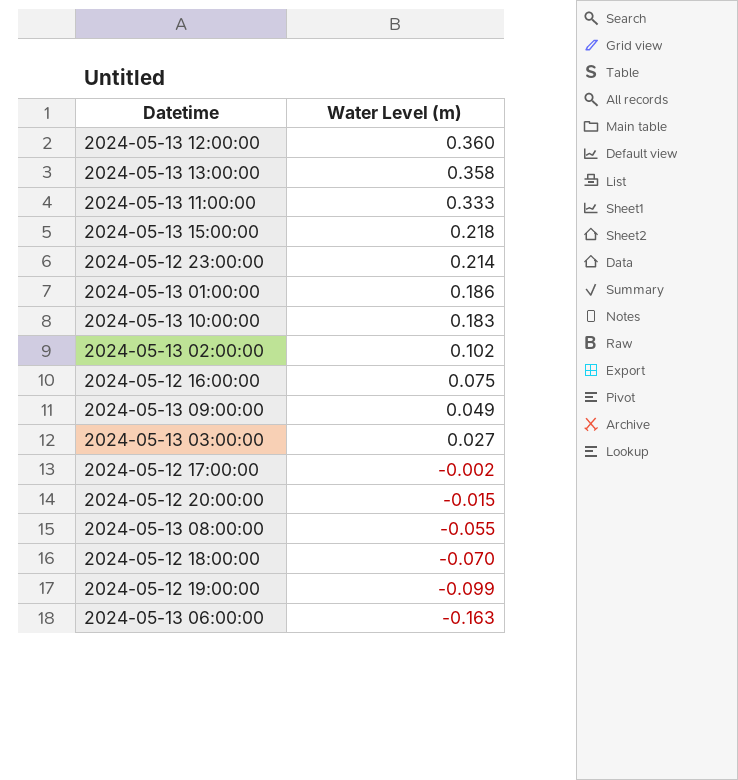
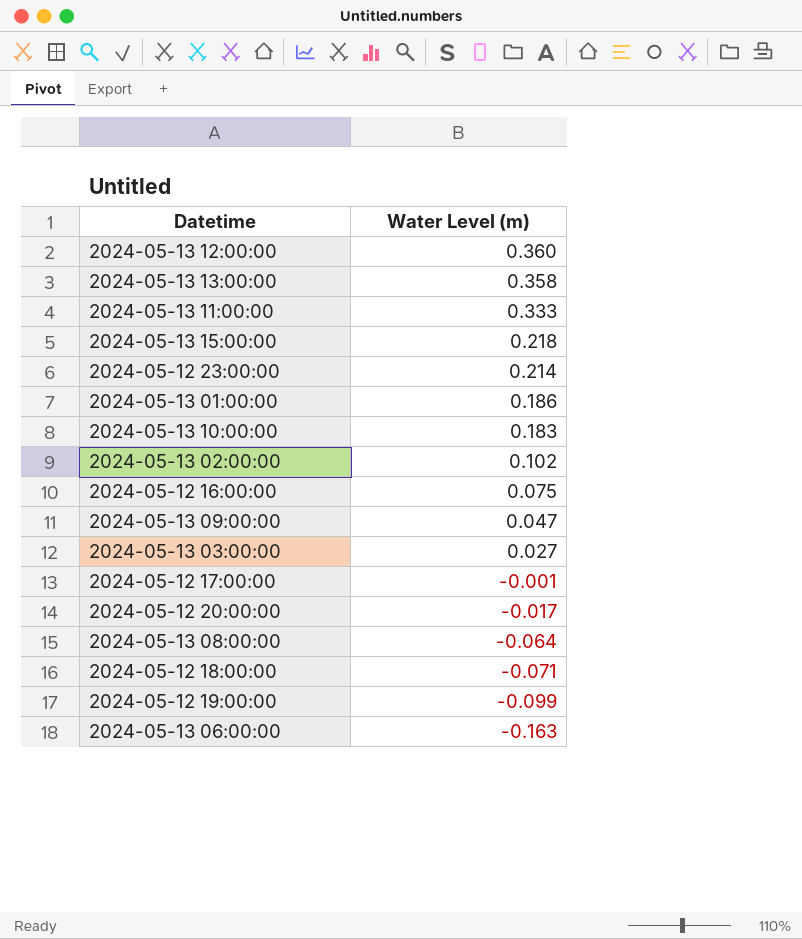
2024-05-13 09:00:00 | Water Level (m): 0.049 -> 0.047
2024-05-12 17:00:00 | Water Level (m): -0.002 -> -0.001
2024-05-12 20:00:00 | Water Level (m): -0.015 -> -0.017
2024-05-13 08:00:00 | Water Level (m): -0.055 -> -0.064
2024-05-12 18:00:00 | Water Level (m): -0.070 -> -0.071

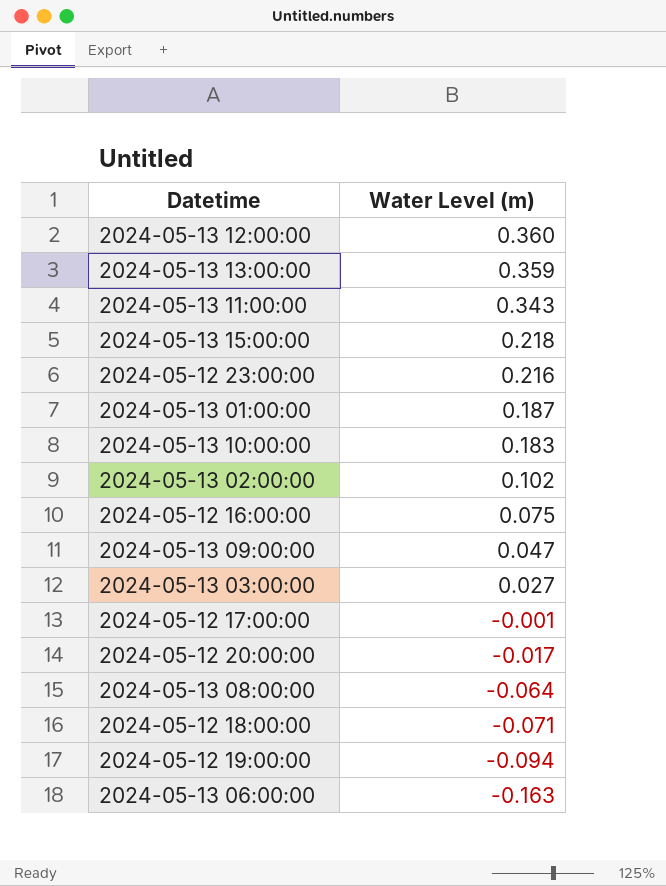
2024-05-13 13:00:00 | Water Level (m): 0.358 -> 0.359
2024-05-13 11:00:00 | Water Level (m): 0.333 -> 0.343
2024-05-12 23:00:00 | Water Level (m): 0.214 -> 0.216
2024-05-13 01:00:00 | Water Level (m): 0.186 -> 0.187
2024-05-12 19:00:00 | Water Level (m): -0.099 -> -0.094

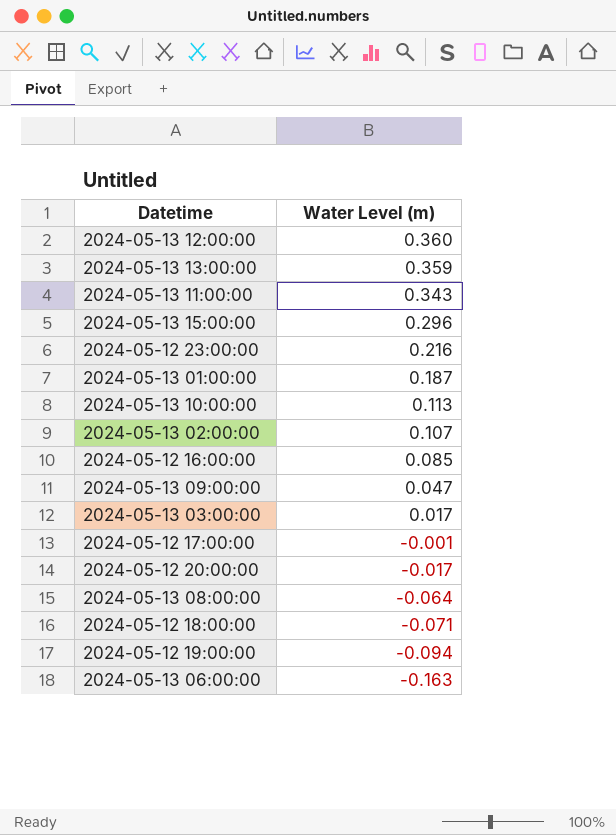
2024-05-13 15:00:00 | Water Level (m): 0.218 -> 0.296
2024-05-13 10:00:00 | Water Level (m): 0.183 -> 0.113
2024-05-13 02:00:00 | Water Level (m): 0.102 -> 0.107
2024-05-12 16:00:00 | Water Level (m): 0.075 -> 0.085
2024-05-13 03:00:00 | Water Level (m): 0.027 -> 0.017

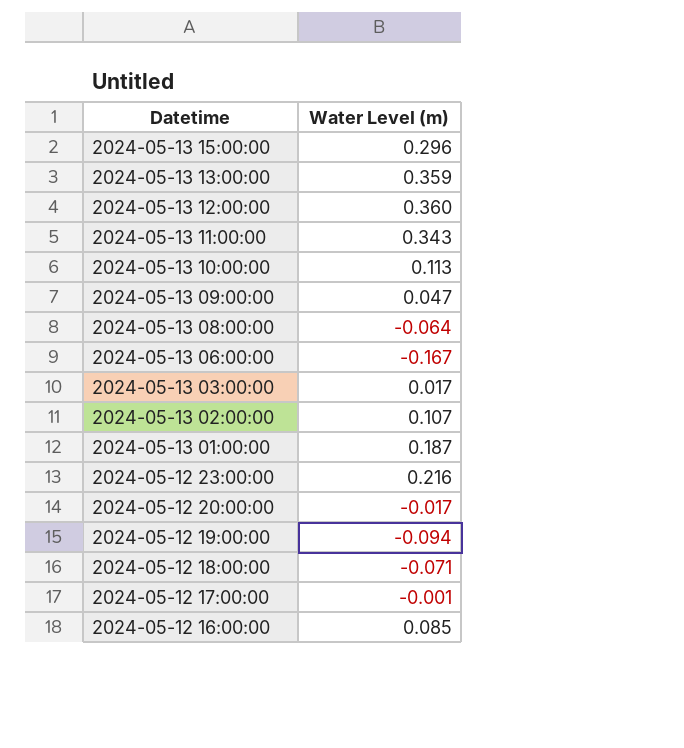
row order: Water Level (m) descending -> Datetime descending
2024-05-13 06:00:00 | Water Level (m): -0.163 -> -0.167

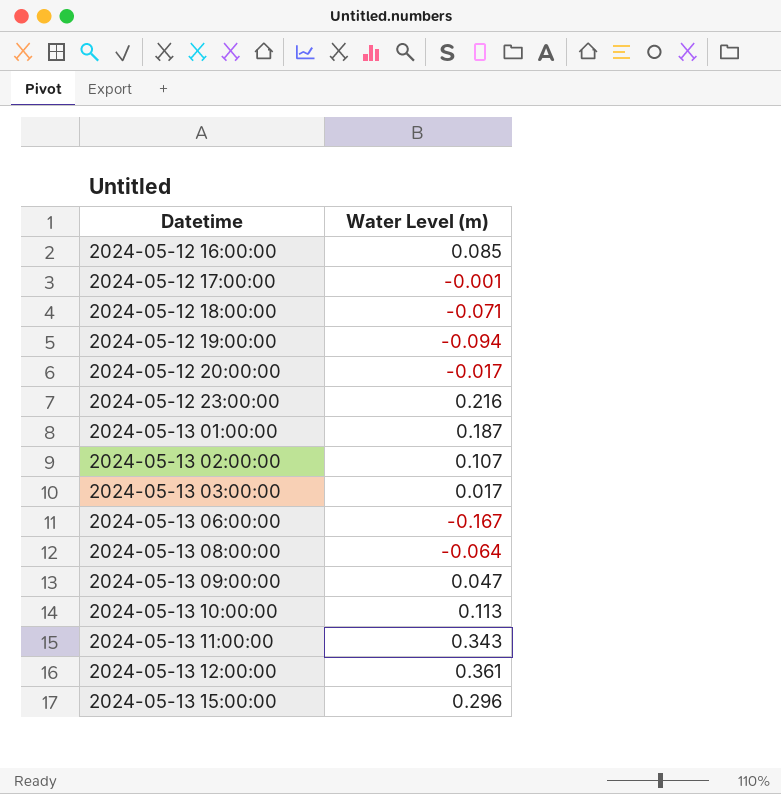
row order: Datetime descending -> Datetime ascending
row 2024-05-13 13:00:00: 0.359 -> none
2024-05-13 12:00:00 | Water Level (m): 0.360 -> 0.361

